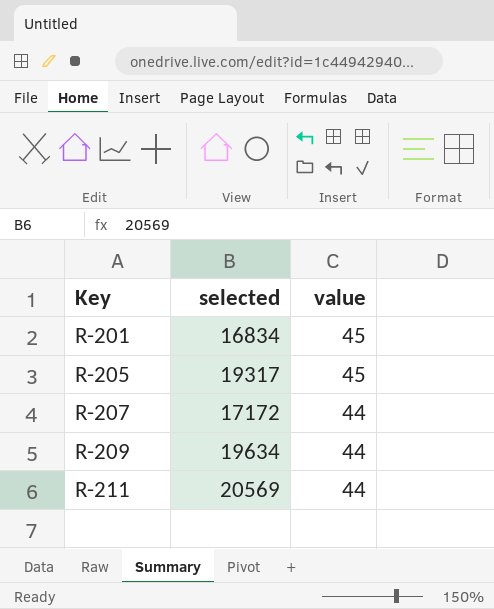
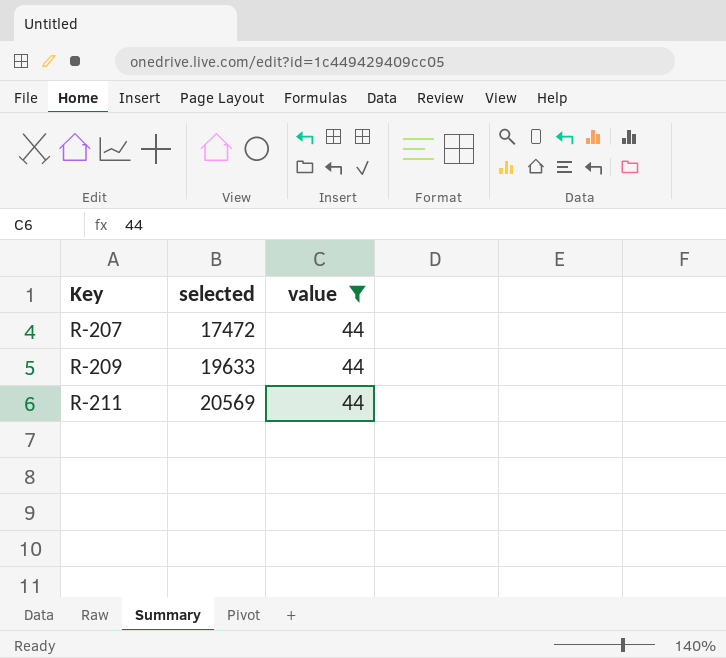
filter: none -> value = 44
R-207 | selected: 17172 -> 17472
R-209 | selected: 19634 -> 19633

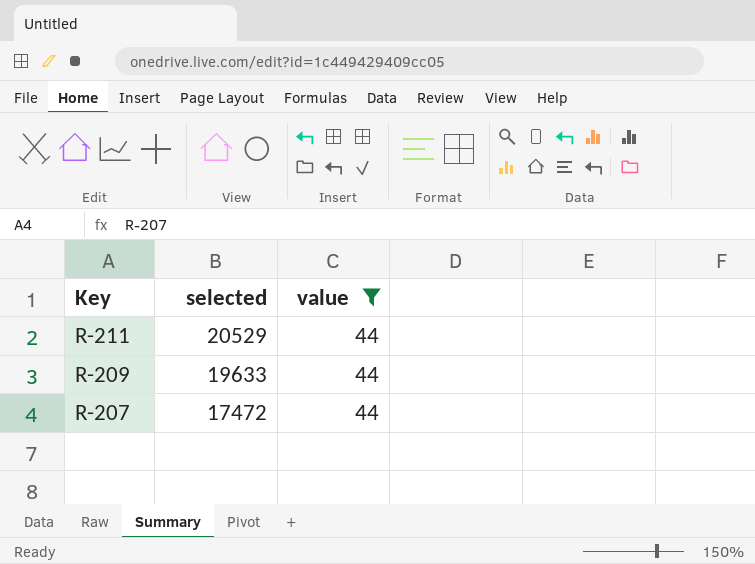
row order: Key ascending -> Key descending
R-211 | selected: 20569 -> 20529

